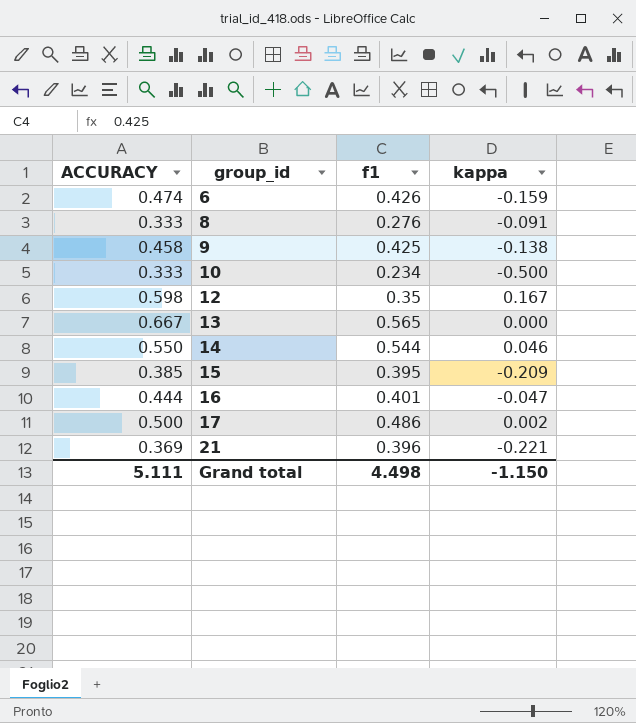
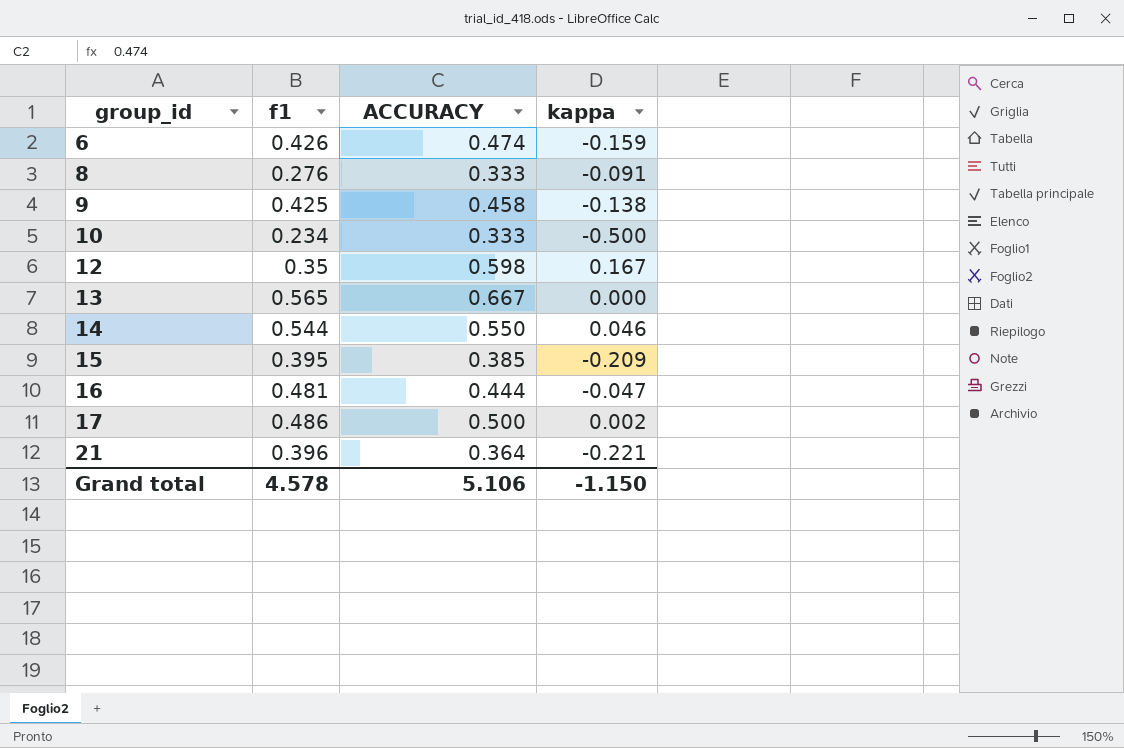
column ACCURACY | position: 1 -> 3
16 | f1: 0.401 -> 0.481
21 | ACCURACY: 0.369 -> 0.364
Grand total | f1: 4.498 -> 4.578
Grand total | ACCURACY: 5.111 -> 5.106

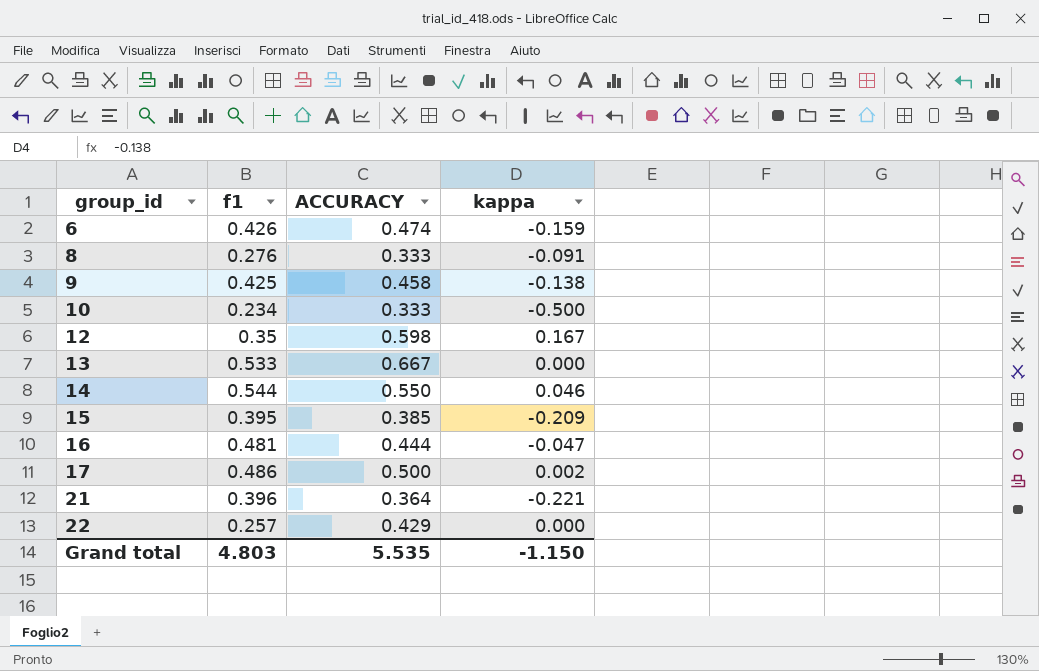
13 | f1: 0.565 -> 0.533
row 22: none -> 0.257 | 0.429 | 0.000
Grand total | f1: 4.578 -> 4.803
Grand total | ACCURACY: 5.106 -> 5.535

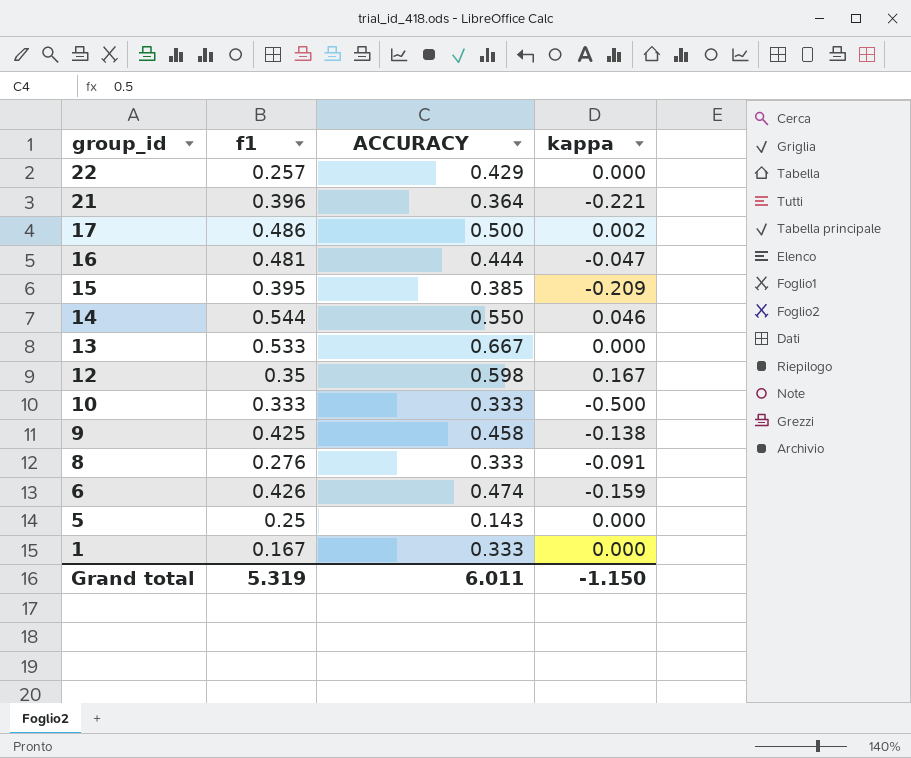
row order: group_id ascending -> group_id descending
10 | f1: 0.234 -> 0.333
row 5: none -> 0.25 | 0.143 | 0.000
row 1: none -> 0.167 | 0.333 | 0.000
Grand total | f1: 4.803 -> 5.319
Grand total | ACCURACY: 5.535 -> 6.011

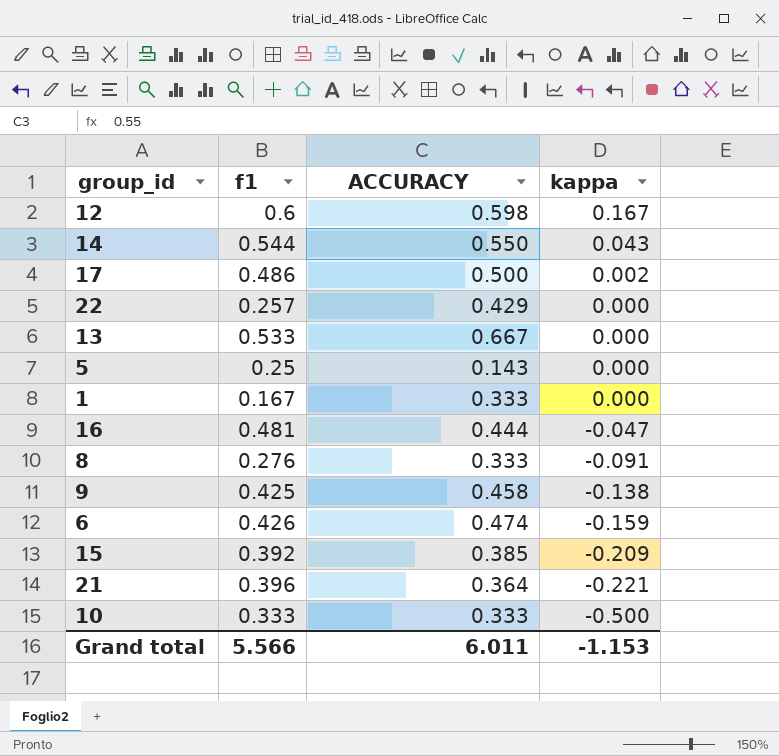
row order: group_id descending -> kappa descending
12 | f1: 0.35 -> 0.6
14 | kappa: 0.046 -> 0.043
15 | f1: 0.395 -> 0.392
Grand total | f1: 5.319 -> 5.566
Grand total | kappa: -1.150 -> -1.153

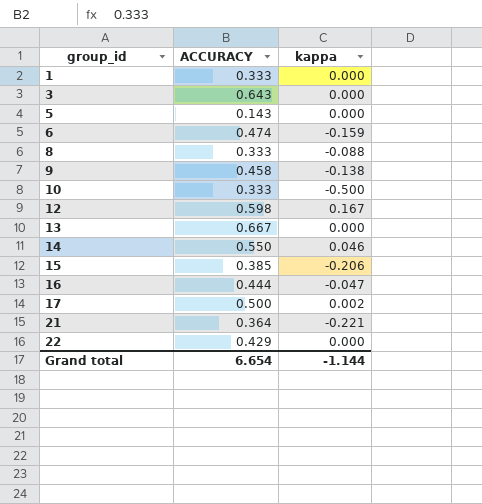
row order: kappa descending -> group_id ascending
column f1 | position: 2 -> none
row 3: none -> 0.643 | 0.000
8 | kappa: -0.091 -> -0.088
14 | kappa: 0.043 -> 0.046
15 | kappa: -0.209 -> -0.206
Grand total | ACCURACY: 6.011 -> 6.654
Grand total | kappa: -1.153 -> -1.144

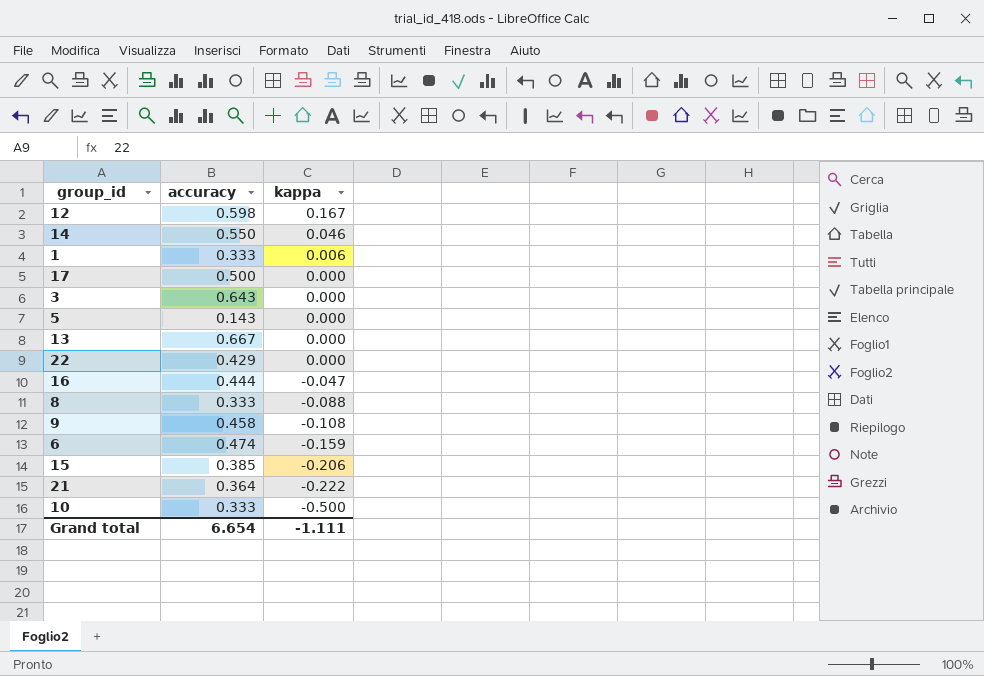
row order: group_id ascending -> kappa descending
column name: ACCURACY -> accuracy
1 | kappa: 0.000 -> 0.006
17 | kappa: 0.002 -> 0.000
9 | kappa: -0.138 -> -0.108
21 | kappa: -0.221 -> -0.222
Grand total | kappa: -1.144 -> -1.111

